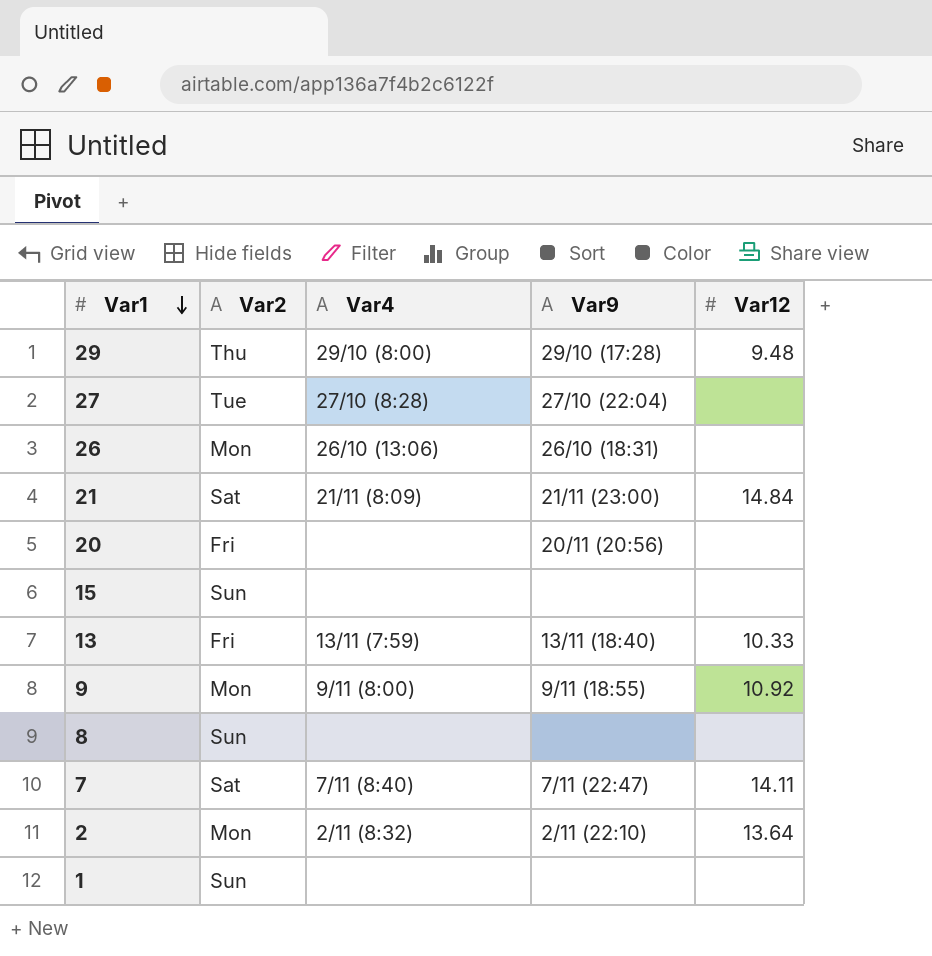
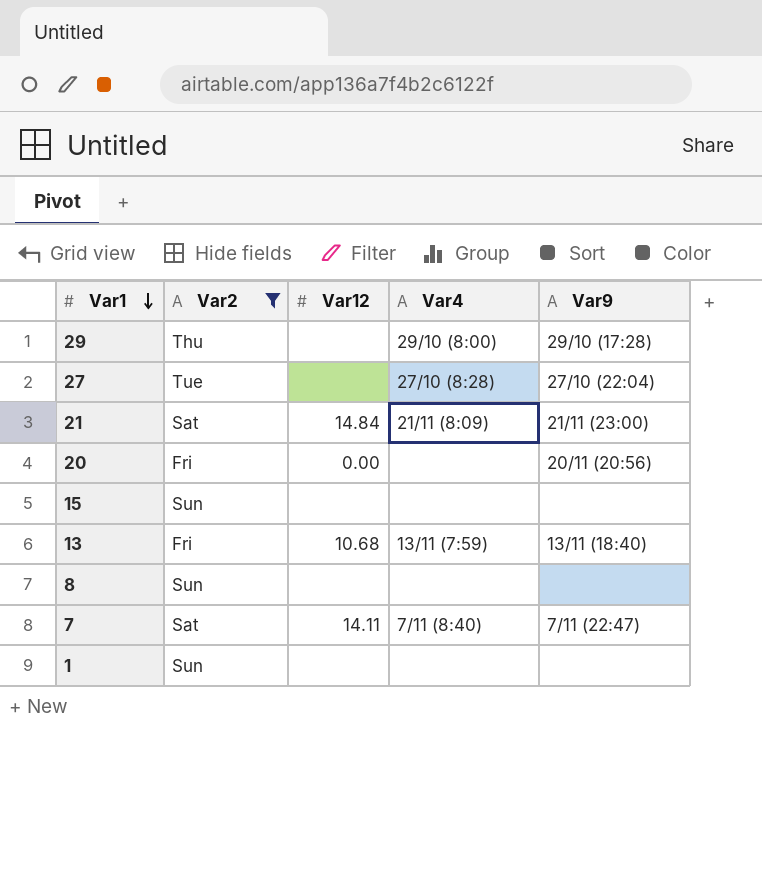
filter: none -> Var2 != Mon
column Var12 | position: 5 -> 3
29 | Var12: 9.48 -> none
20 | Var12: none -> 0.00
13 | Var12: 10.33 -> 10.68

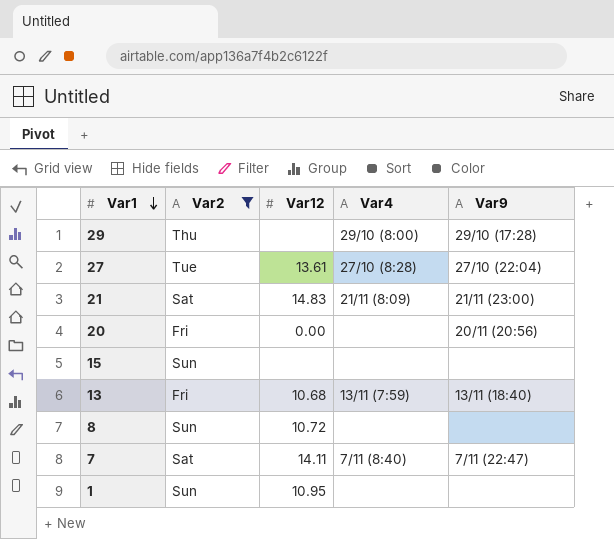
27 | Var12: none -> 13.61
21 | Var12: 14.84 -> 14.83
8 | Var12: none -> 10.72
1 | Var12: none -> 10.95

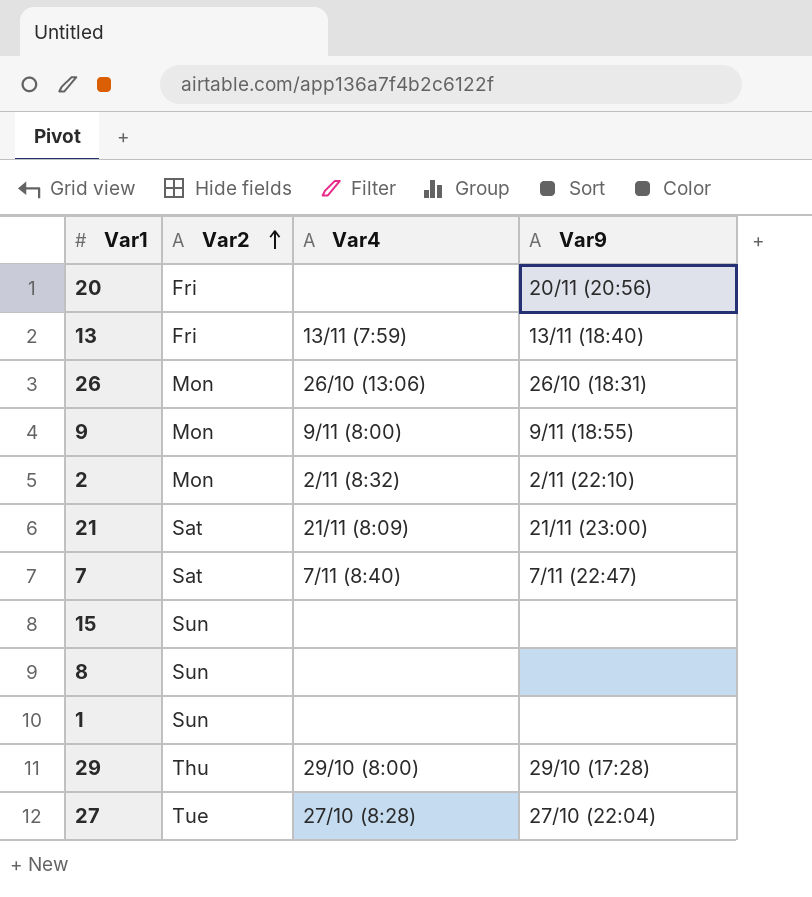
filter: Var2 != Mon -> none
row order: Var1 descending -> Var2 ascending
column Var12 | position: 3 -> none

